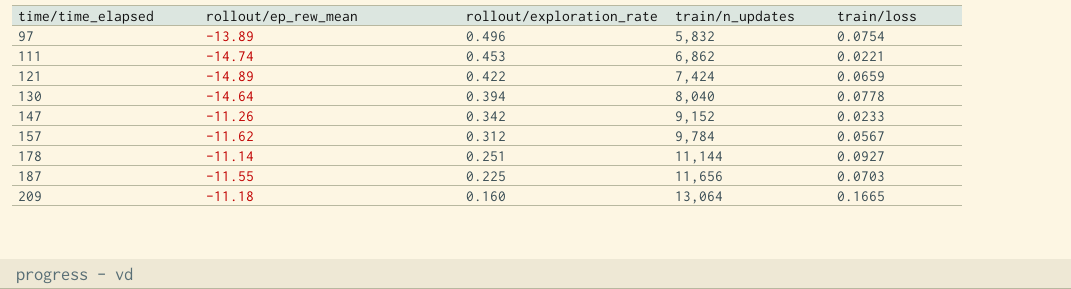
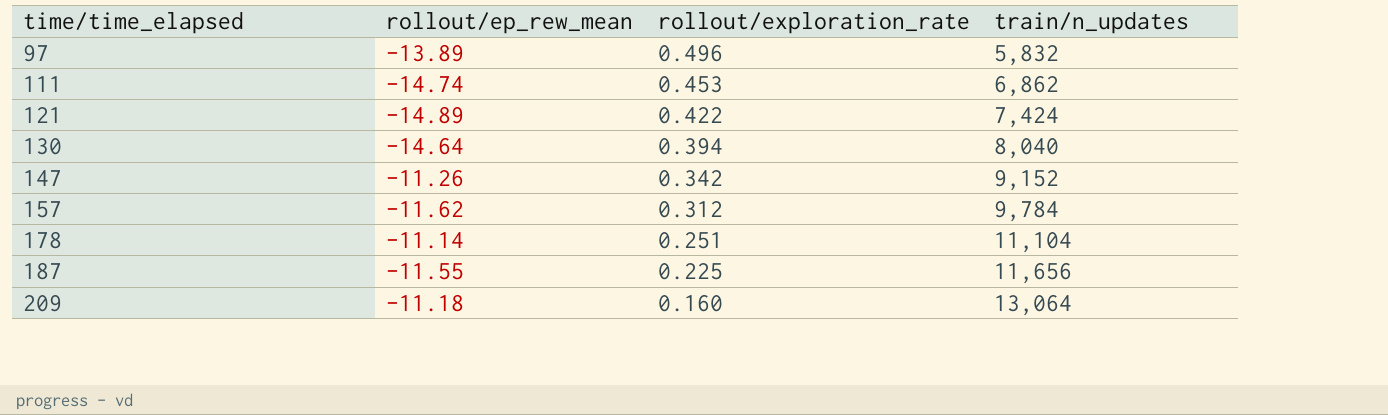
column train/loss | position: 5 -> none
178 | train/n_updates: 11,144 -> 11,104

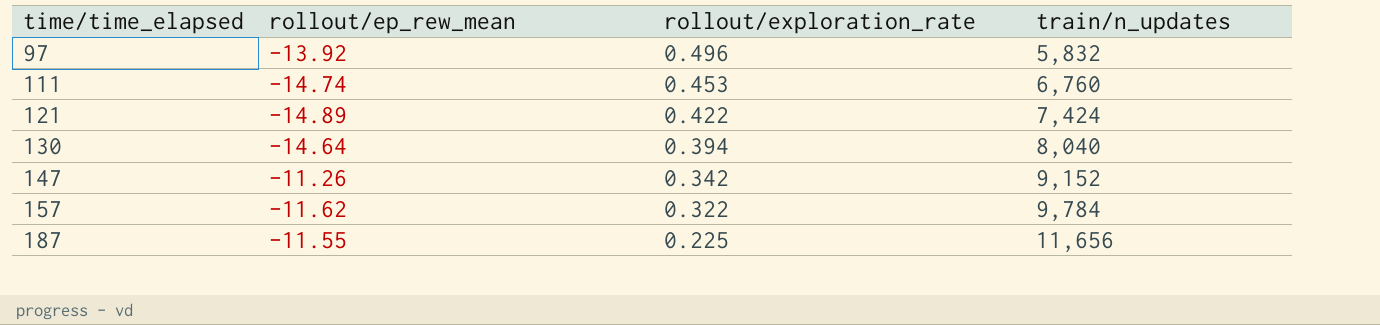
row 178: -11.14 | 0.251 | 11,104 -> none
row 209: -11.18 | 0.160 | 13,064 -> none
97 | rollout/ep_rew_mean: -13.89 -> -13.92
111 | train/n_updates: 6,862 -> 6,760
157 | rollout/exploration_rate: 0.312 -> 0.322

